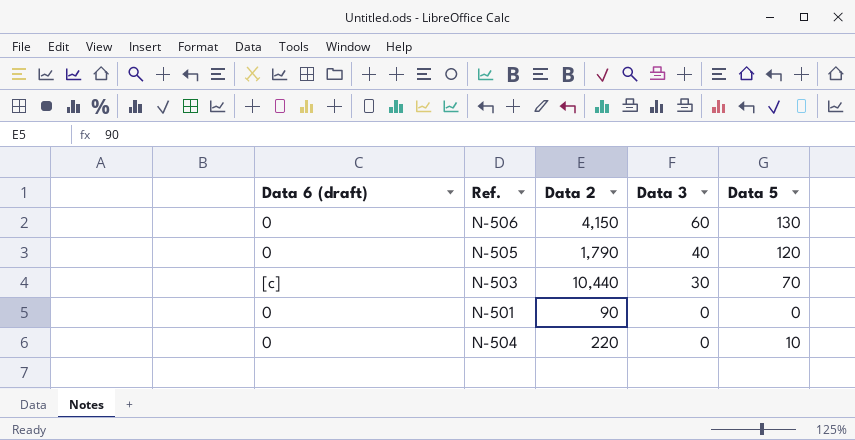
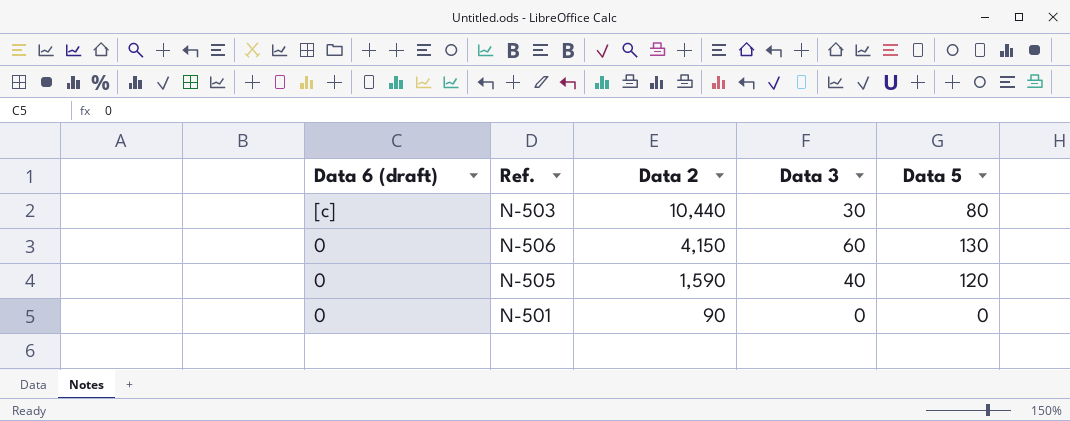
row order: Data 3 descending -> Data 6 (draft) descending
row N-504: 0 | 220 | 0 | 10 -> none
N-503 | Data 5: 70 -> 80
N-505 | Data 2: 1,790 -> 1,590

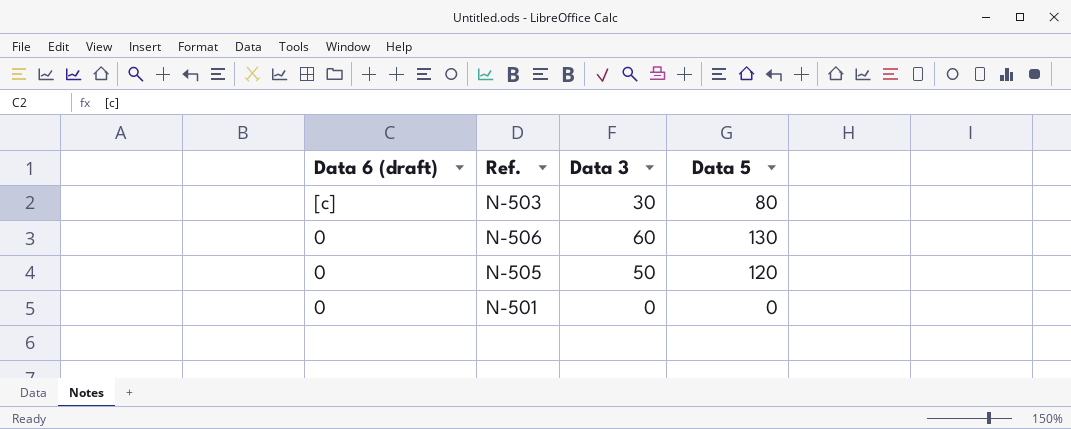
column Data 2 | position: 3 -> none
N-505 | Data 3: 40 -> 50

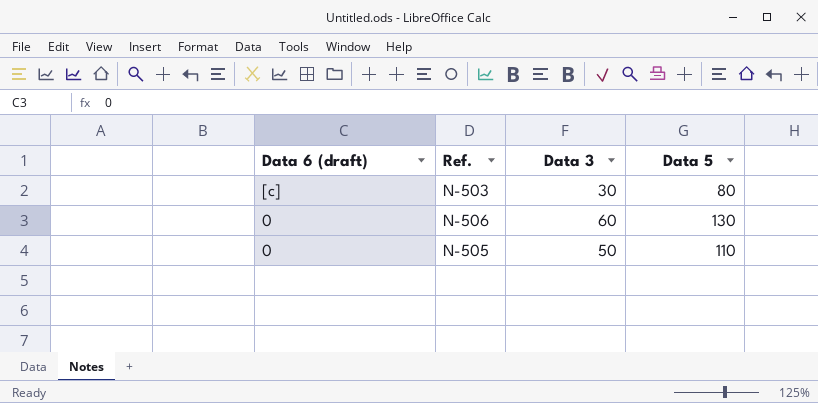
row N-501: 0 | 0 | 0 -> none
N-505 | Data 5: 120 -> 110

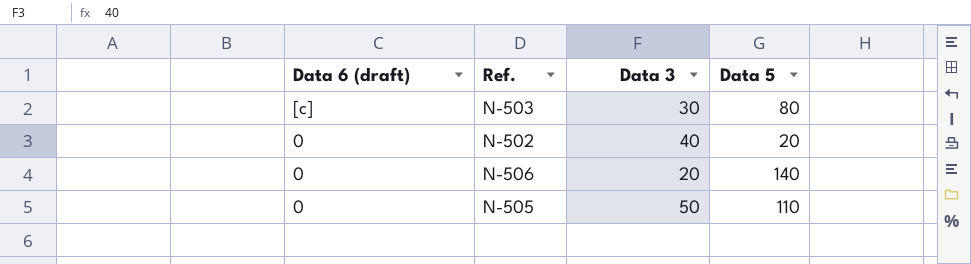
row N-502: none -> 0 | 40 | 20
N-506 | Data 3: 60 -> 20
N-506 | Data 5: 130 -> 140

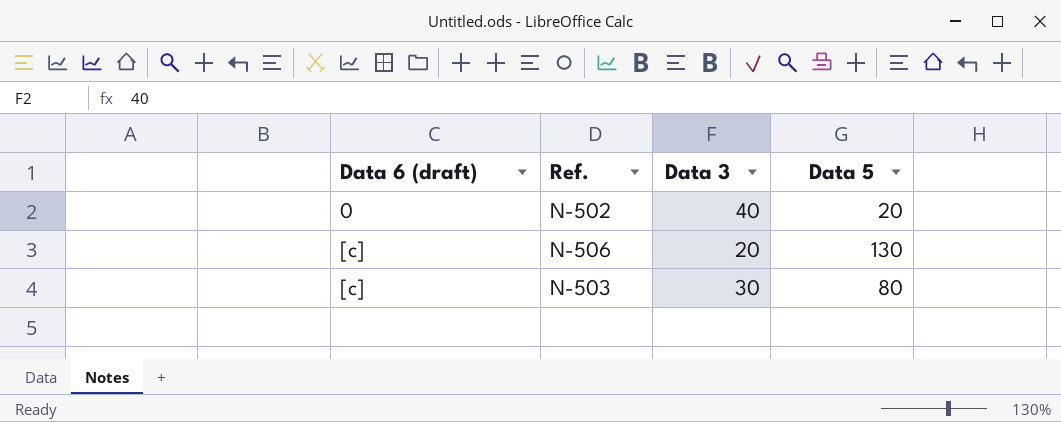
row order: Data 6 (draft) descending -> Data 6 (draft) ascending
row N-505: 0 | 50 | 110 -> none
N-506 | Data 6 (draft): 0 -> [c]
N-506 | Data 5: 140 -> 130

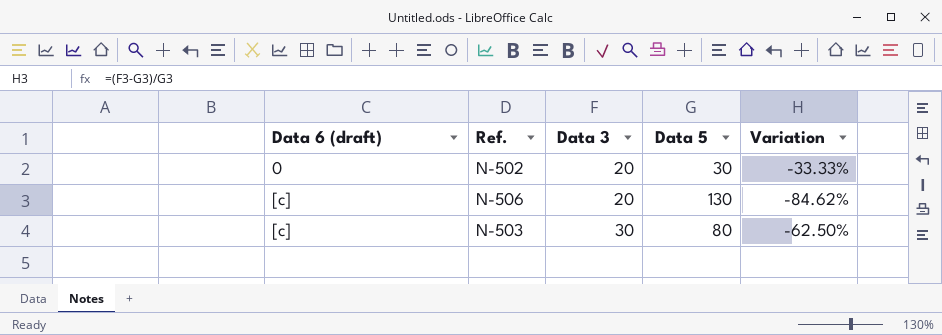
column Variation | formula: none -> ([Data 3] - [Data 5]) / [Data 5]
N-502 | Data 3: 40 -> 20
N-502 | Data 5: 20 -> 30

